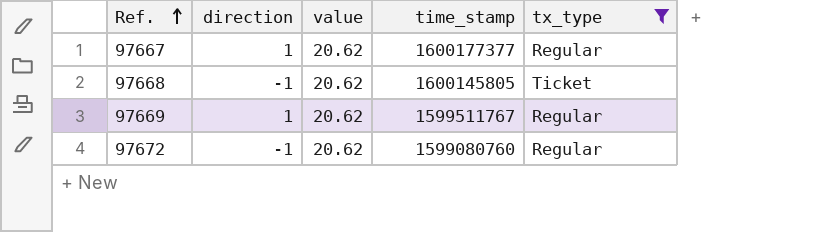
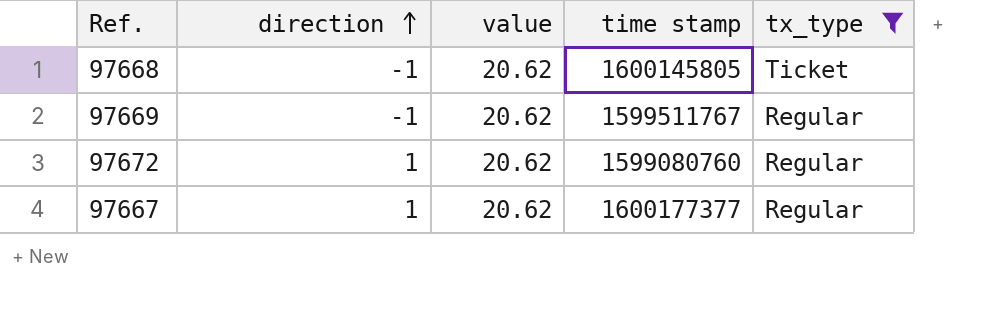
row order: Ref. ascending -> direction ascending
column name: time_stamp -> time stamp
97669 | direction: 1 -> -1
97672 | direction: -1 -> 1

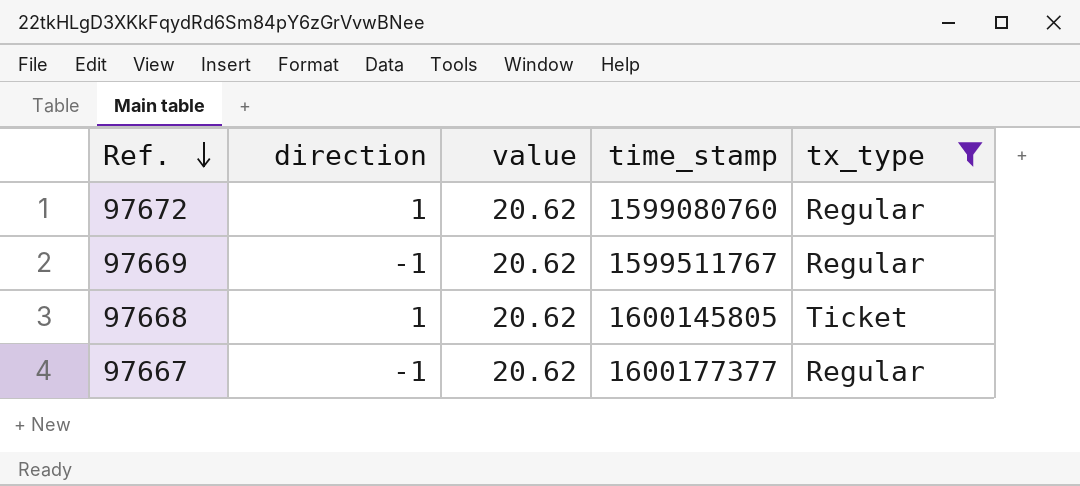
row order: direction ascending -> Ref. descending
column name: time stamp -> time_stamp
97668 | direction: -1 -> 1
97667 | direction: 1 -> -1

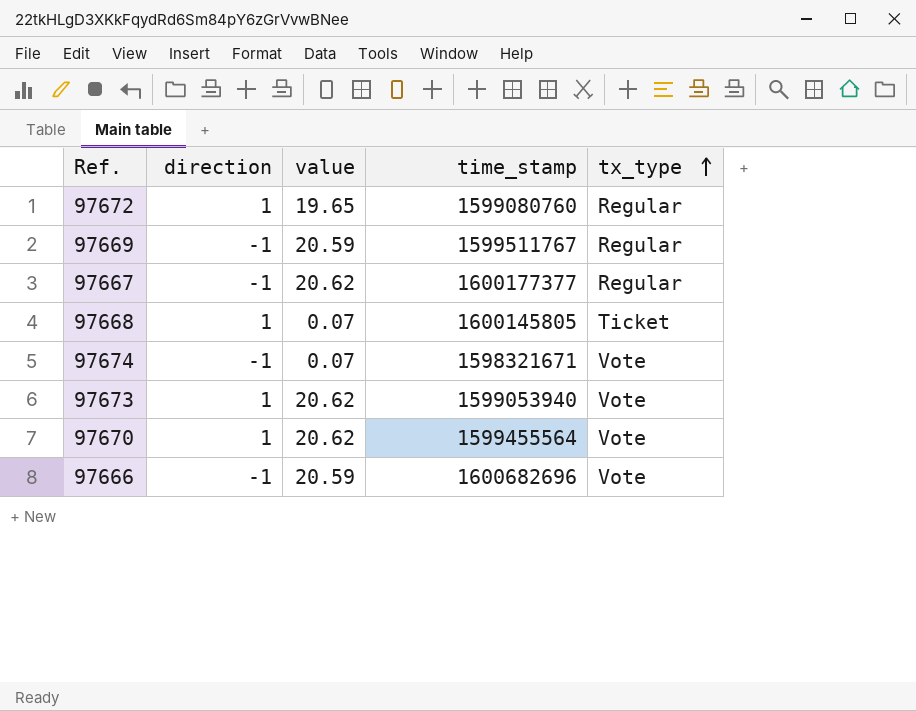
filter: tx_type != Vote -> none
row order: Ref. descending -> tx_type ascending
97672 | value: 20.62 -> 19.65
97669 | value: 20.62 -> 20.59
97668 | value: 20.62 -> 0.07

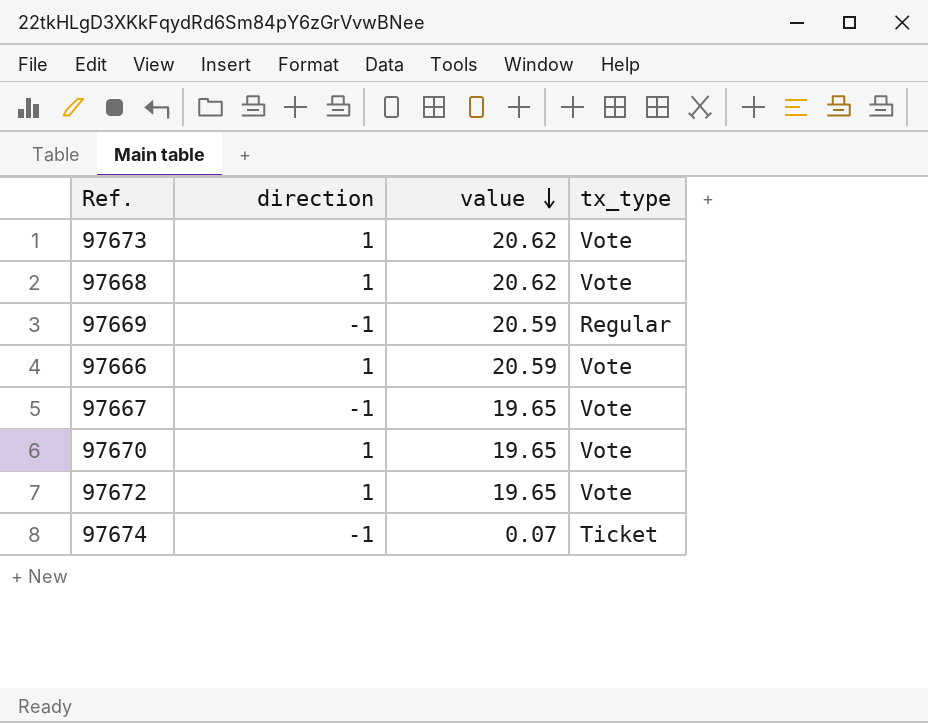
row order: tx_type ascending -> value descending
column time_stamp | position: 4 -> none
97668 | value: 0.07 -> 20.62
97668 | tx_type: Ticket -> Vote
97666 | direction: -1 -> 1
97667 | value: 20.62 -> 19.65
97667 | tx_type: Regular -> Vote
97670 | value: 20.62 -> 19.65
97672 | tx_type: Regular -> Vote
97674 | tx_type: Vote -> Ticket

